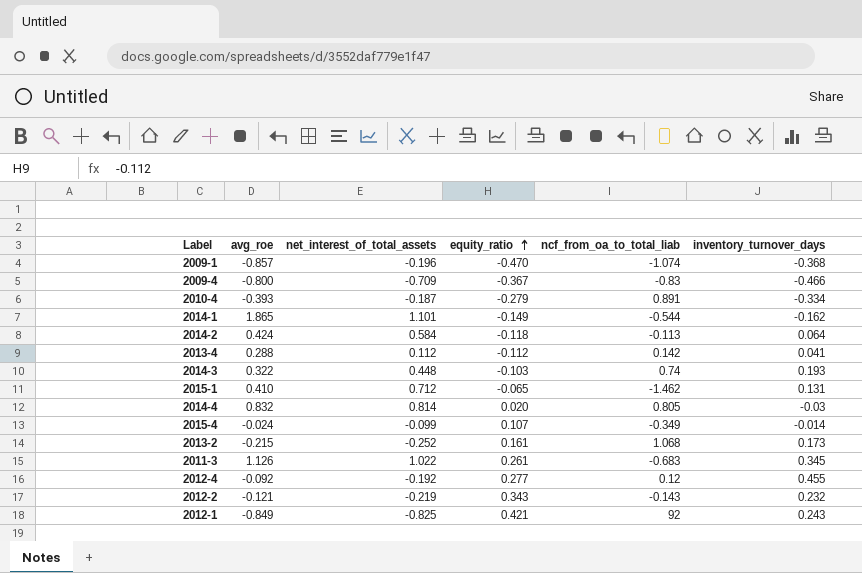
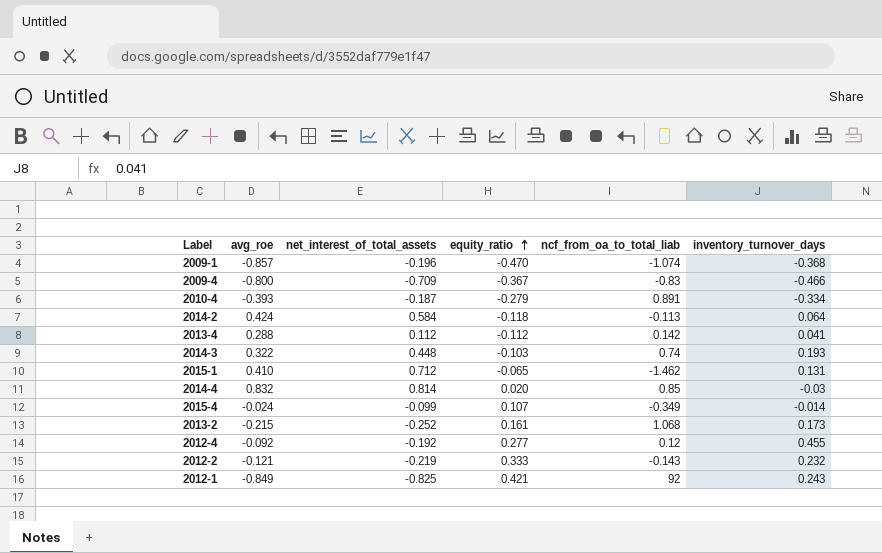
row 2014-1: 1.865 | 1.101 | -0.149 | -0.544 | -0.162 -> none
row 2011-3: 1.126 | 1.022 | 0.261 | -0.683 | 0.345 -> none
2014-4 | ncf_from_oa_to_total_liab: 0.805 -> 0.85
2012-2 | equity_ratio: 0.343 -> 0.333

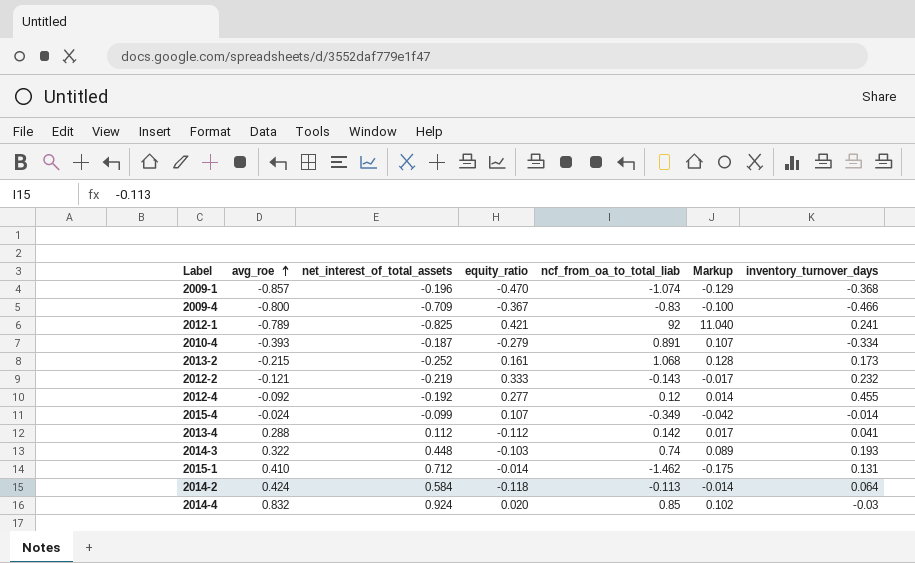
row order: equity_ratio ascending -> avg_roe ascending
column Markup | formula: none -> [ncf_from_oa_to_total_liab] * 0.12
2012-1 | avg_roe: -0.849 -> -0.789
2012-1 | inventory_turnover_days: 0.243 -> 0.241
2015-1 | equity_ratio: -0.065 -> -0.014
2014-4 | net_interest_of_total_assets: 0.814 -> 0.924

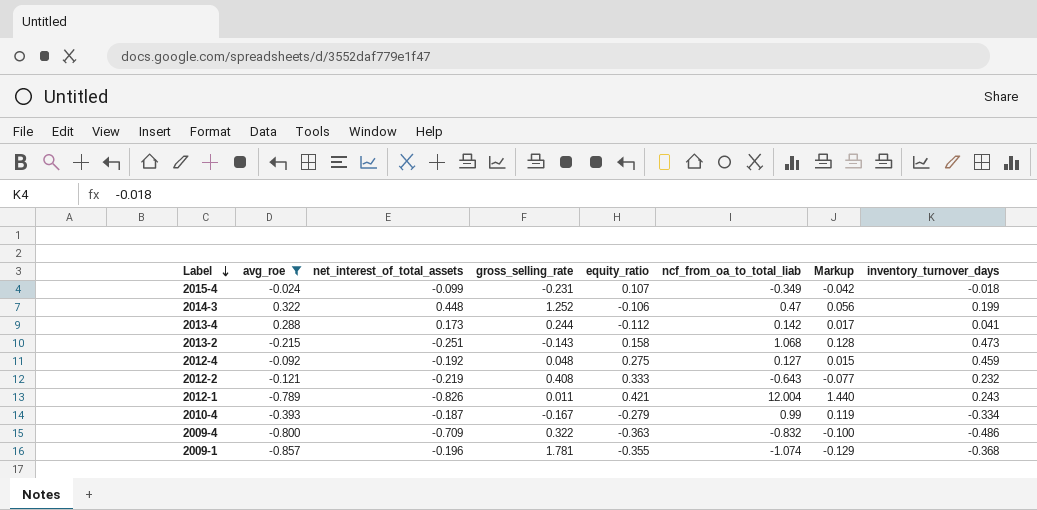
filter: none -> avg_roe <= 0.322
row order: avg_roe ascending -> Label descending
column gross_selling_rate | position: none -> 4
2015-4 | inventory_turnover_days: -0.014 -> -0.018
2014-3 | equity_ratio: -0.103 -> -0.106
2014-3 | ncf_from_oa_to_total_liab: 0.74 -> 0.47
2014-3 | Markup: 0.089 -> 0.056
2014-3 | inventory_turnover_days: 0.193 -> 0.199
2013-4 | net_interest_of_total_assets: 0.112 -> 0.173
2013-2 | net_interest_of_total_assets: -0.252 -> -0.251
2013-2 | equity_ratio: 0.161 -> 0.158
2013-2 | inventory_turnover_days: 0.173 -> 0.473
2012-4 | equity_ratio: 0.277 -> 0.275
2012-4 | ncf_from_oa_to_total_liab: 0.12 -> 0.127
2012-4 | Markup: 0.014 -> 0.015
2012-4 | inventory_turnover_days: 0.455 -> 0.459
2012-2 | ncf_from_oa_to_total_liab: -0.143 -> -0.643
2012-2 | Markup: -0.017 -> -0.077
2012-1 | net_interest_of_total_assets: -0.825 -> -0.826
2012-1 | ncf_from_oa_to_total_liab: 92 -> 12.004
2012-1 | Markup: 11.040 -> 1.440
2012-1 | inventory_turnover_days: 0.241 -> 0.243
2010-4 | ncf_from_oa_to_total_liab: 0.891 -> 0.99
2010-4 | Markup: 0.107 -> 0.119
2009-4 | equity_ratio: -0.367 -> -0.363
2009-4 | ncf_from_oa_to_total_liab: -0.83 -> -0.832
2009-4 | inventory_turnover_days: -0.466 -> -0.486
2009-1 | equity_ratio: -0.470 -> -0.355

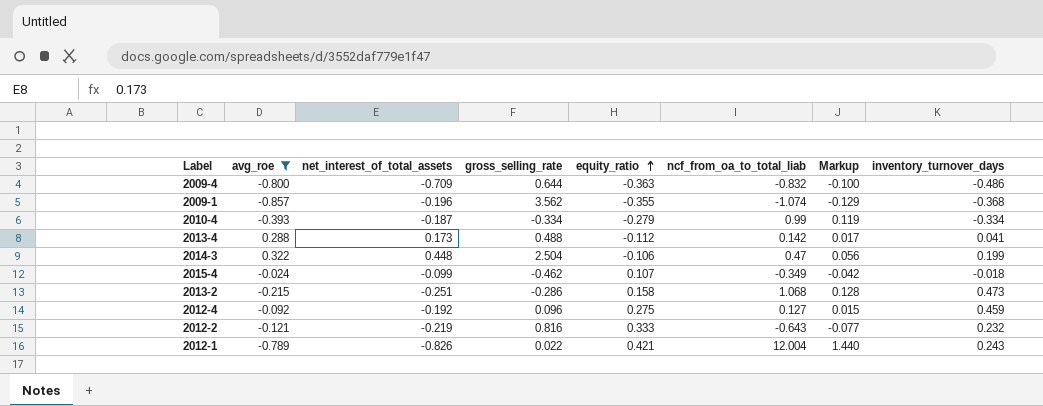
row order: Label descending -> equity_ratio ascending
2009-4 | gross_selling_rate: 0.322 -> 0.644
2009-1 | gross_selling_rate: 1.781 -> 3.562
2010-4 | gross_selling_rate: -0.167 -> -0.334
2013-4 | gross_selling_rate: 0.244 -> 0.488
2014-3 | gross_selling_rate: 1.252 -> 2.504
2015-4 | gross_selling_rate: -0.231 -> -0.462
2013-2 | gross_selling_rate: -0.143 -> -0.286
2012-4 | gross_selling_rate: 0.048 -> 0.096
2012-2 | gross_selling_rate: 0.408 -> 0.816
2012-1 | gross_selling_rate: 0.011 -> 0.022

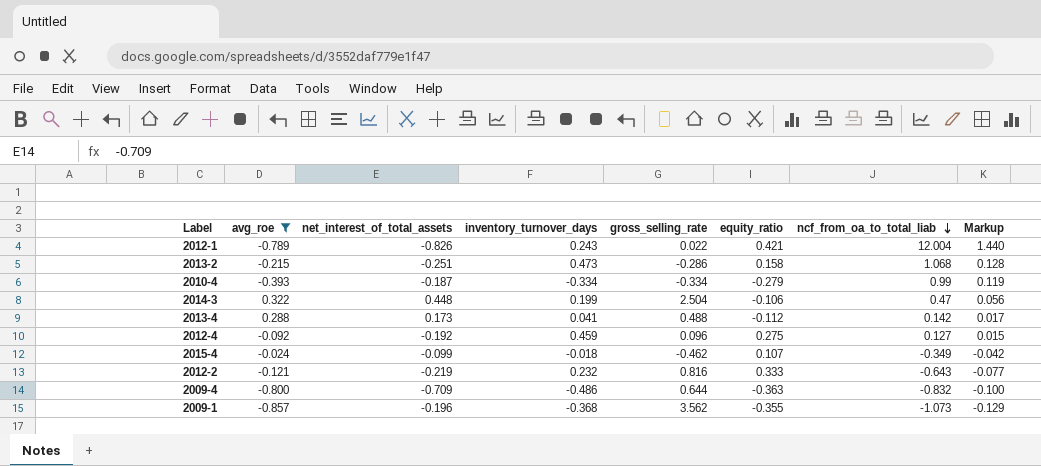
row order: equity_ratio ascending -> ncf_from_oa_to_total_liab descending
column inventory_turnover_days | position: 8 -> 4
2009-1 | ncf_from_oa_to_total_liab: -1.074 -> -1.073

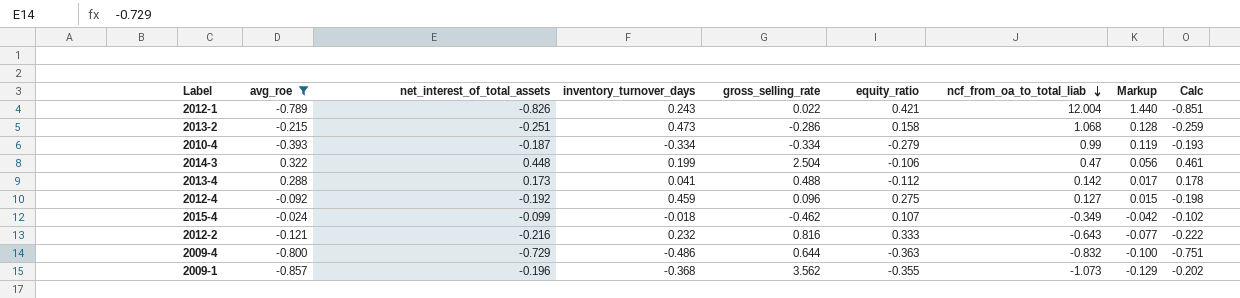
column Calc | formula: none -> [net_interest_of_total_assets] * 1.03
2012-2 | net_interest_of_total_assets: -0.219 -> -0.216
2009-4 | net_interest_of_total_assets: -0.709 -> -0.729

